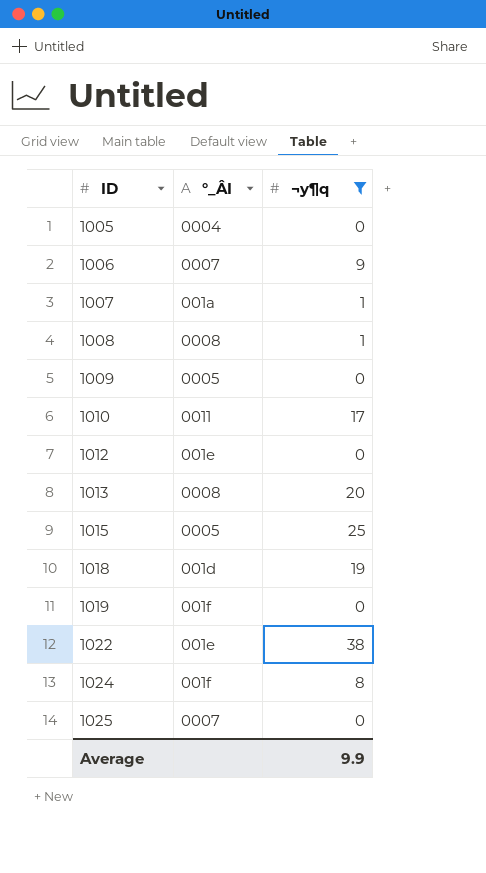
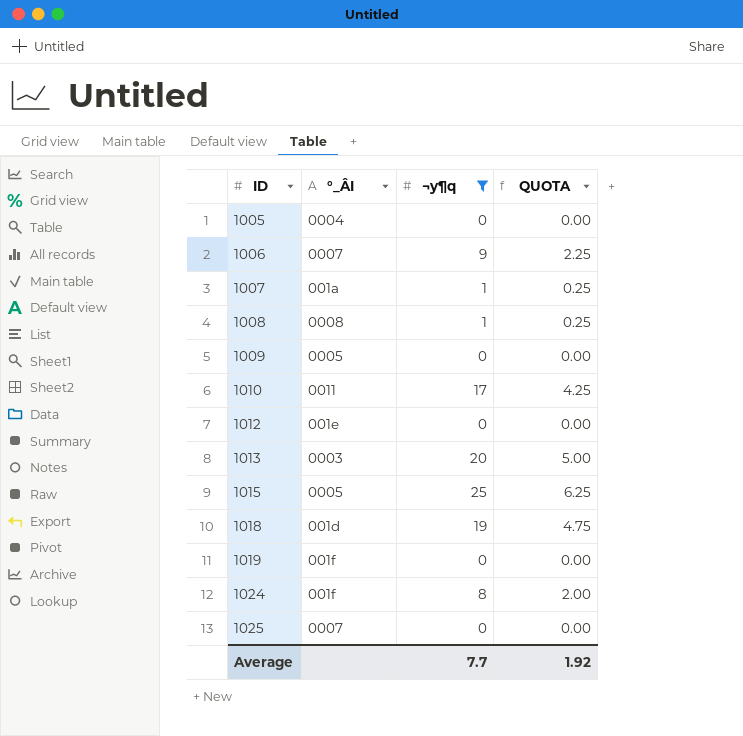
column QUOTA | formula: none -> [¬y¶q] * 0.25
row 1022: 001e | 38 -> none
1013 | °_ÂI: 0008 -> 0003
Average | ¬y¶q: 9.9 -> 7.7

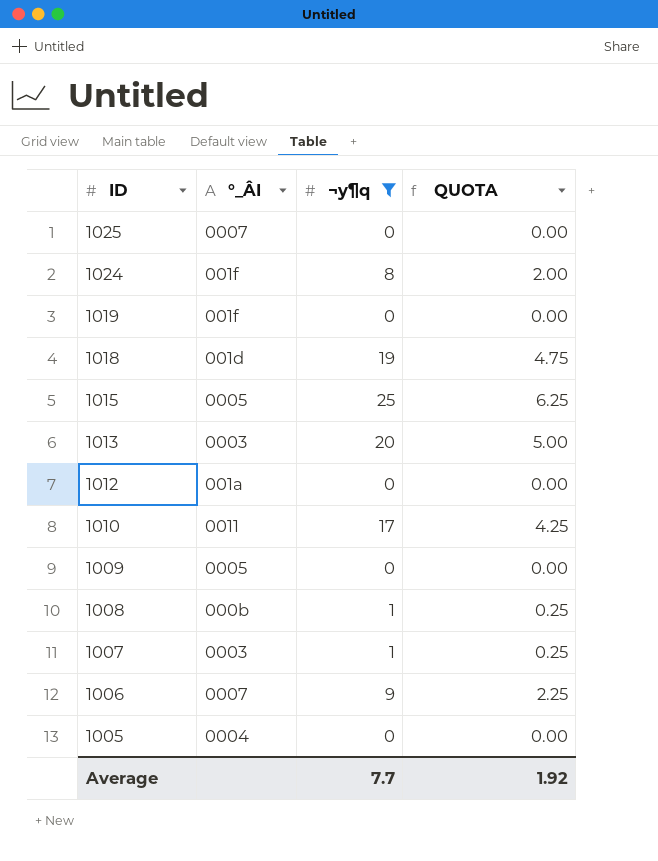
row order: ID ascending -> ID descending
1012 | °_ÂI: 001e -> 001a
1008 | °_ÂI: 0008 -> 000b
1007 | °_ÂI: 001a -> 0003

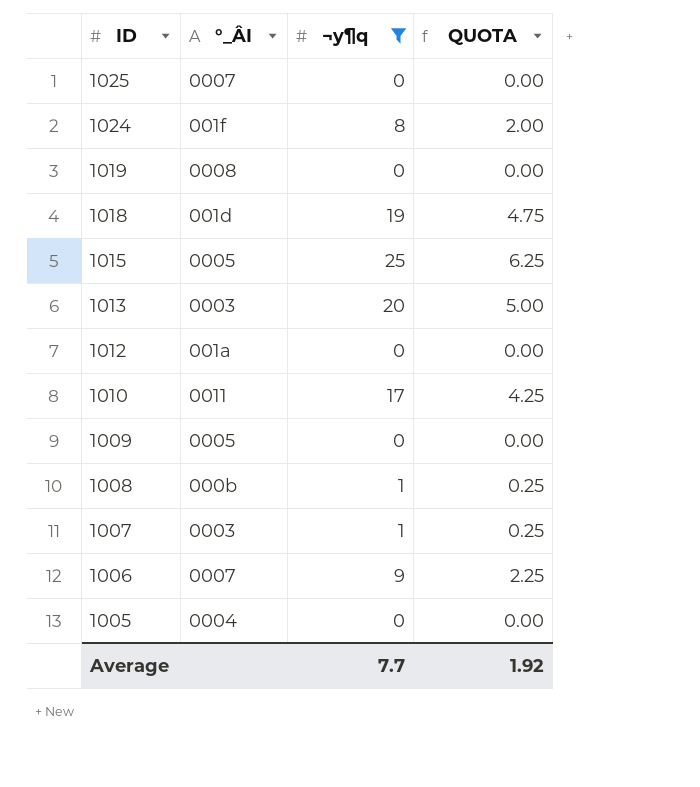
1019 | °_ÂI: 001f -> 0008

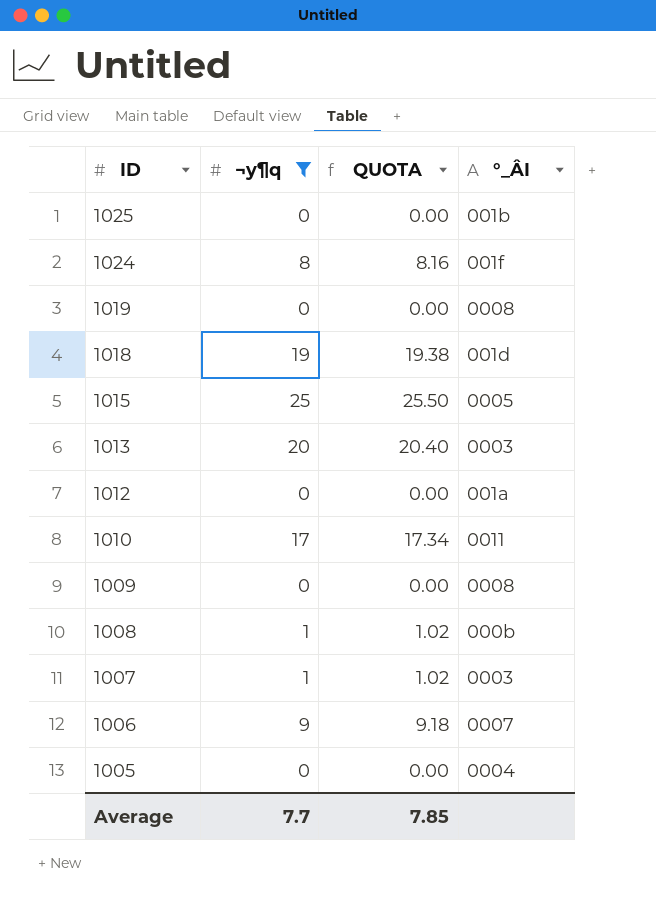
column QUOTA | formula: [¬y¶q] * 0.25 -> [¬y¶q] * 1.02
column °_ÂI | position: 2 -> 4
1025 | °_ÂI: 0007 -> 001b
1009 | °_ÂI: 0005 -> 0008
Average | QUOTA: 1.92 -> 7.85

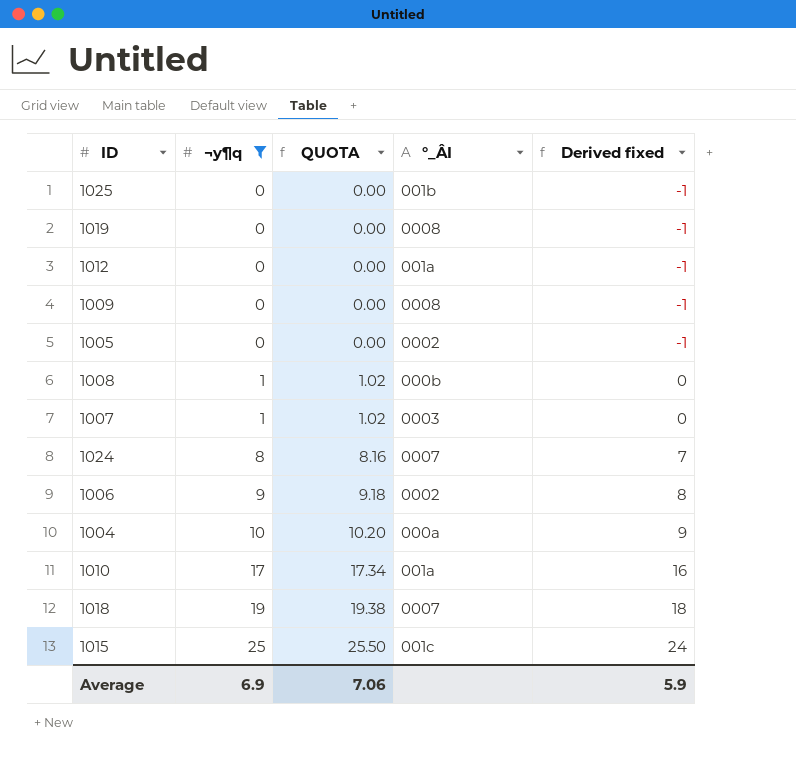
row order: ID descending -> ¬y¶q ascending
column Derived fixed | formula: none -> [¬y¶q] - 1
row 1013: 20 | 20.40 | 0003 -> none
1005 | °_ÂI: 0004 -> 0002
1024 | °_ÂI: 001f -> 0007
1006 | °_ÂI: 0007 -> 0002
row 1004: none -> 10 | 10.20 | 000a | 9
1010 | °_ÂI: 0011 -> 001a
1018 | °_ÂI: 001d -> 0007
1015 | °_ÂI: 0005 -> 001c
Average | ¬y¶q: 7.7 -> 6.9
Average | QUOTA: 7.85 -> 7.06

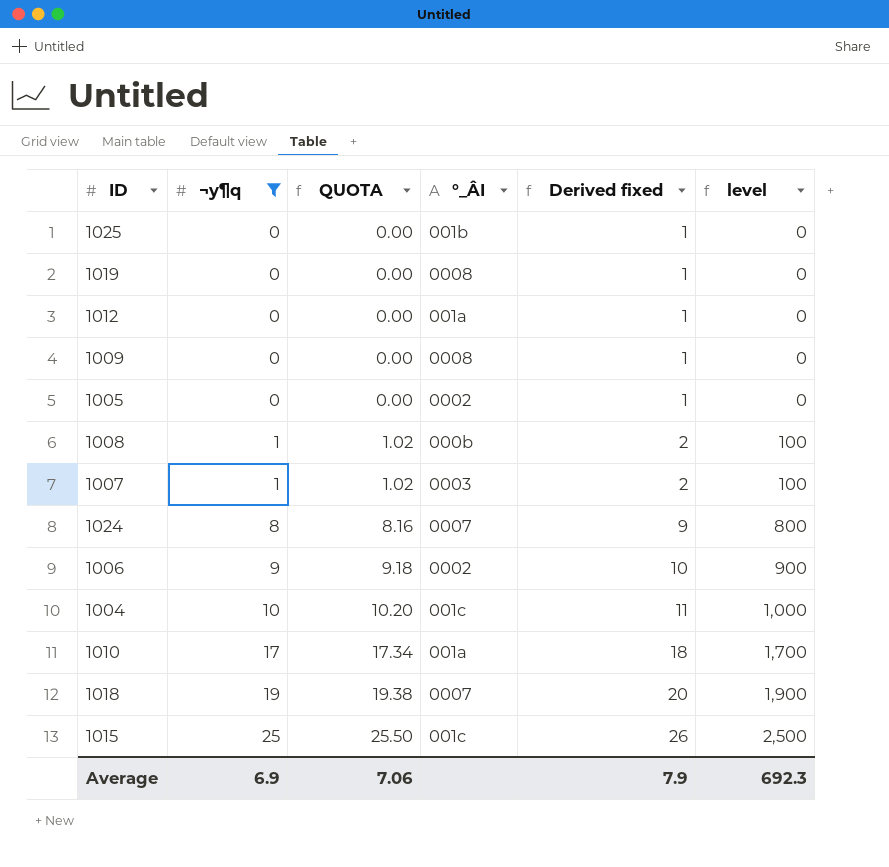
column Derived fixed | formula: [¬y¶q] - 1 -> [¬y¶q] + 1
column level | formula: none -> [¬y¶q] * 100
1004 | °_ÂI: 000a -> 001c
Average | Derived fixed: 5.9 -> 7.9

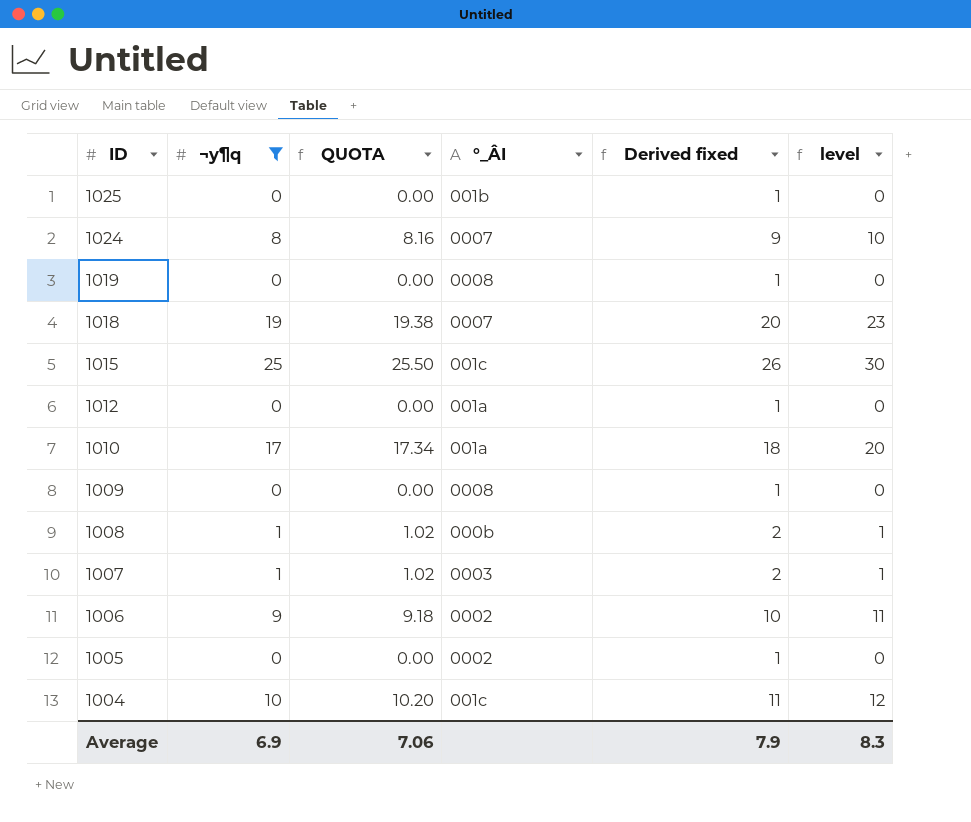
row order: ¬y¶q ascending -> ID descending
column level | formula: [¬y¶q] * 100 -> [¬y¶q] * 1.2
Average | level: 692.3 -> 8.3

